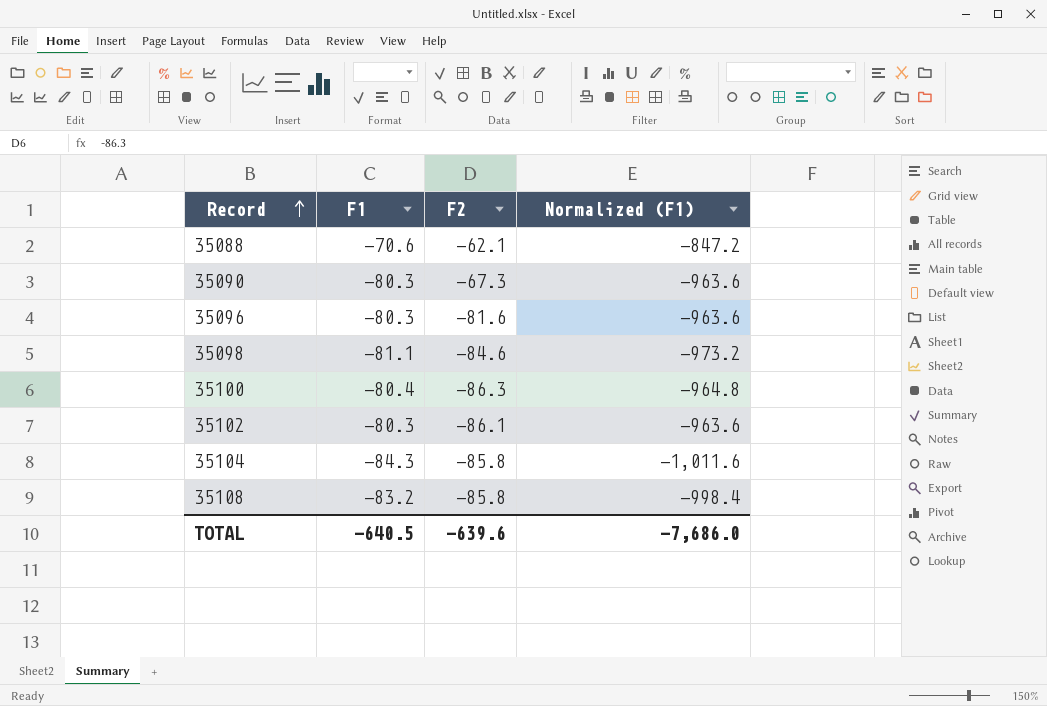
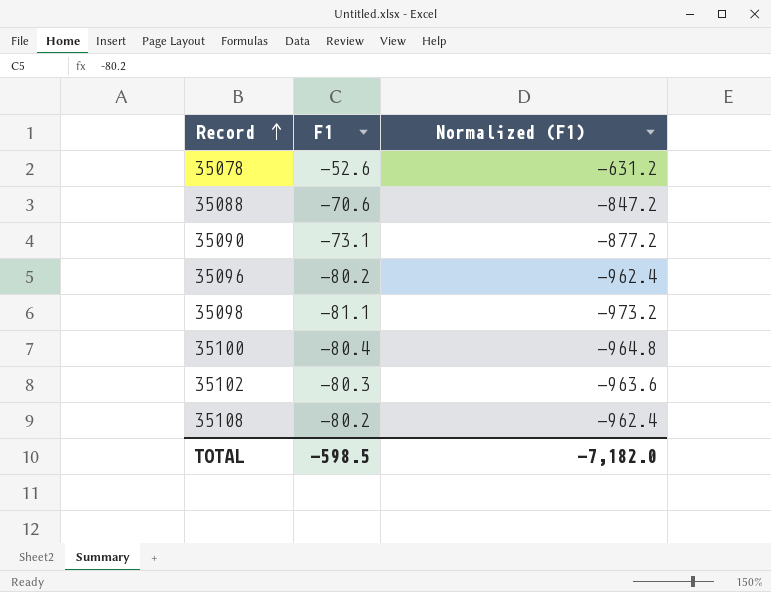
column F2 | position: 3 -> none
row 35104: -84.3 | -85.8 | -1,011.6 -> none
row 35078: none -> -52.6 | -631.2
35090 | F1: -80.3 -> -73.1
35090 | Normalized (F1): -963.6 -> -877.2
35096 | F1: -80.3 -> -80.2
35096 | Normalized (F1): -963.6 -> -962.4
35108 | F1: -83.2 -> -80.2
35108 | Normalized (F1): -998.4 -> -962.4
TOTAL | F1: -640.5 -> -598.5
TOTAL | Normalized (F1): -7,686.0 -> -7,182.0

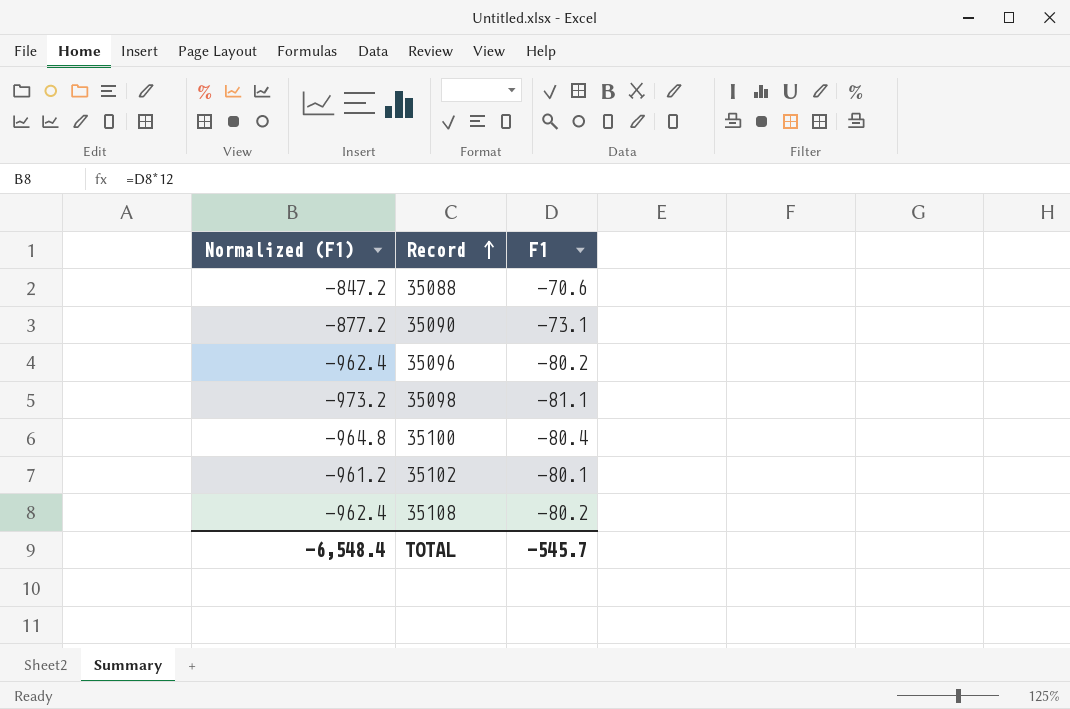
column Normalized (F1) | position: 3 -> 1
row 35078: -52.6 | -631.2 -> none
35102 | Normalized (F1): -963.6 -> -961.2
35102 | F1: -80.3 -> -80.1
TOTAL | Normalized (F1): -7,182.0 -> -6,548.4
TOTAL | F1: -598.5 -> -545.7

